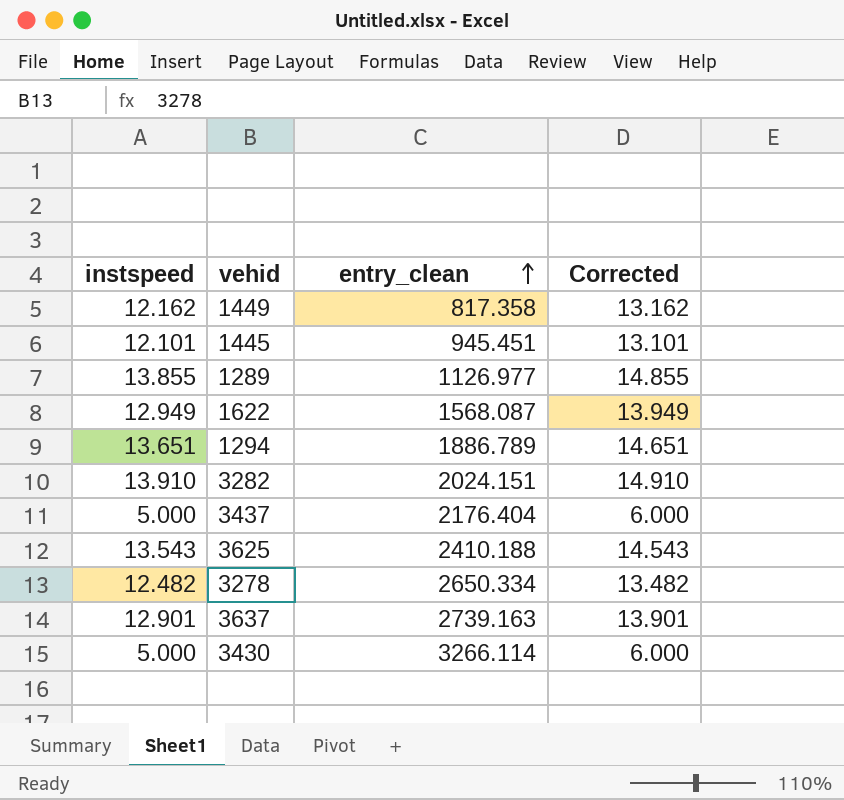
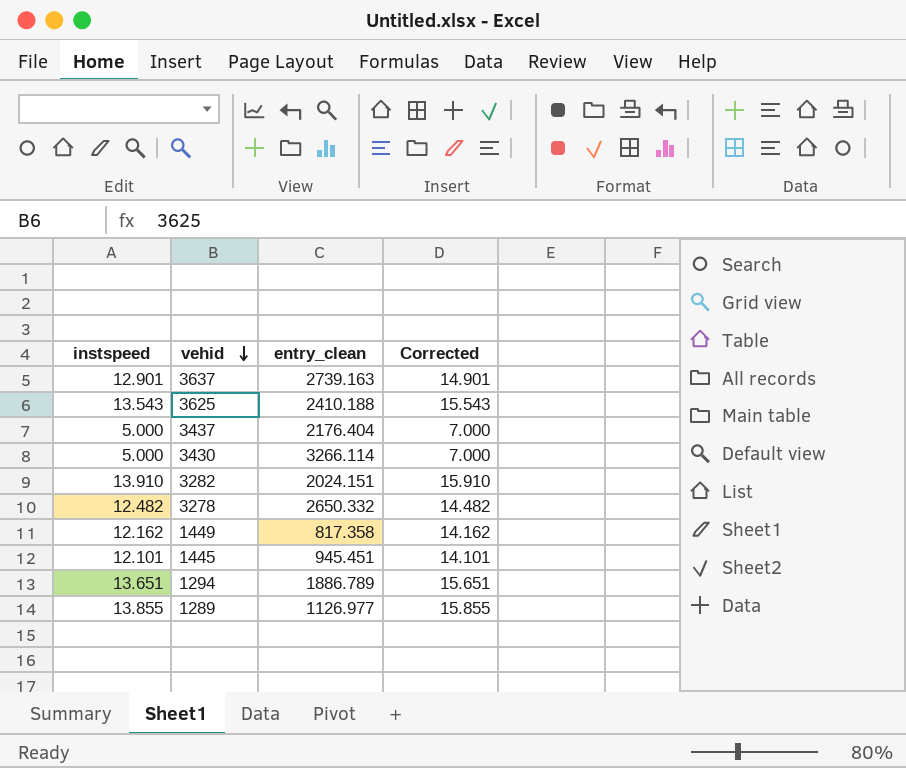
row order: entry_clean ascending -> vehid descending
column Corrected | formula: [instspeed] + 1 -> [instspeed] + 2
row 1622: 12.949 | 1568.087 | 13.949 -> none
3278 | entry_clean: 2650.334 -> 2650.332

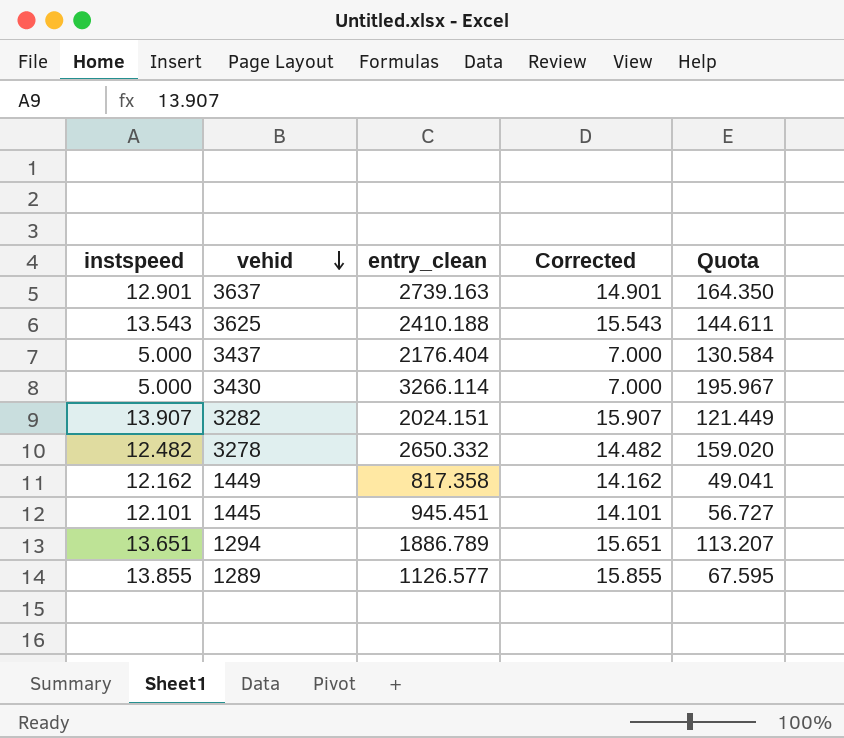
column Quota | formula: none -> [entry_clean] * 0.06
3282 | instspeed: 13.910 -> 13.907
3282 | Corrected: 15.910 -> 15.907
1289 | entry_clean: 1126.977 -> 1126.577

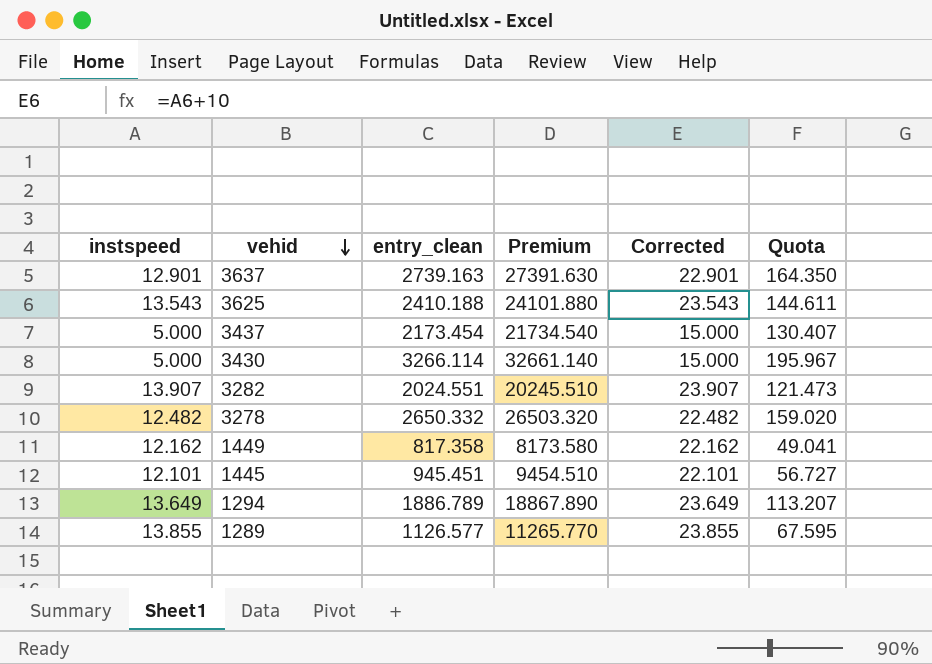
column Premium | formula: none -> [entry_clean] * 10
column Corrected | formula: [instspeed] + 2 -> [instspeed] + 10
3437 | entry_clean: 2176.404 -> 2173.454
3437 | Quota: 130.584 -> 130.407
3282 | entry_clean: 2024.151 -> 2024.551
3282 | Quota: 121.449 -> 121.473
1294 | instspeed: 13.651 -> 13.649

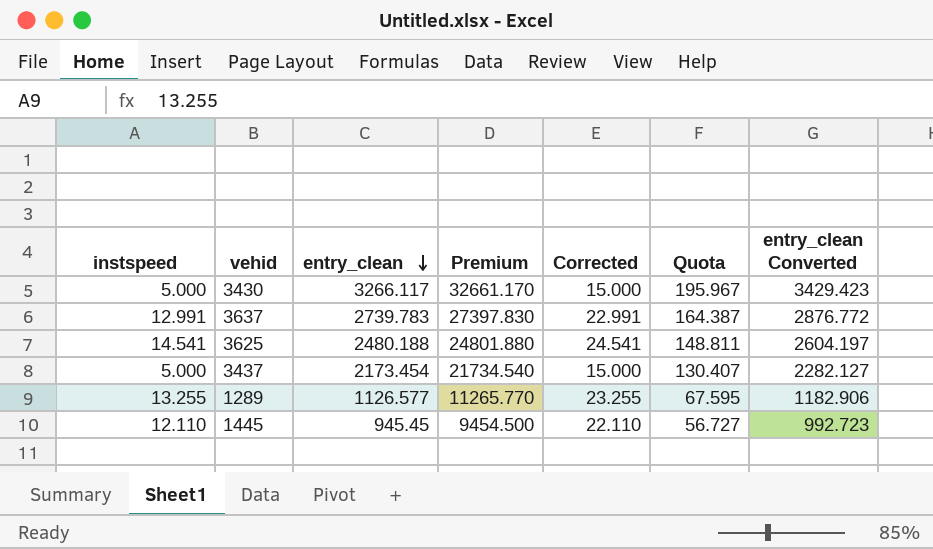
row order: vehid descending -> entry_clean descending
column entry_clean Converted | formula: none -> [entry_clean] * 1.05
row 3282: 13.907 | 2024.551 | 20245.510 | 23.907 | 121.473 -> none
row 3278: 12.482 | 2650.332 | 26503.320 | 22.482 | 159.020 -> none
row 1449: 12.162 | 817.358 | 8173.580 | 22.162 | 49.041 -> none
row 1294: 13.649 | 1886.789 | 18867.890 | 23.649 | 113.207 -> none
3430 | entry_clean: 3266.114 -> 3266.117
3430 | Premium: 32661.140 -> 32661.170
3637 | instspeed: 12.901 -> 12.991
3637 | entry_clean: 2739.163 -> 2739.783
3637 | Premium: 27391.630 -> 27397.830
3637 | Corrected: 22.901 -> 22.991
3637 | Quota: 164.350 -> 164.387
3625 | instspeed: 13.543 -> 14.541
3625 | entry_clean: 2410.188 -> 2480.188
3625 | Premium: 24101.880 -> 24801.880
3625 | Corrected: 23.543 -> 24.541
3625 | Quota: 144.611 -> 148.811
1289 | instspeed: 13.855 -> 13.255
1289 | Corrected: 23.855 -> 23.255
1445 | instspeed: 12.101 -> 12.110
1445 | entry_clean: 945.451 -> 945.45
1445 | Premium: 9454.510 -> 9454.500
1445 | Corrected: 22.101 -> 22.110

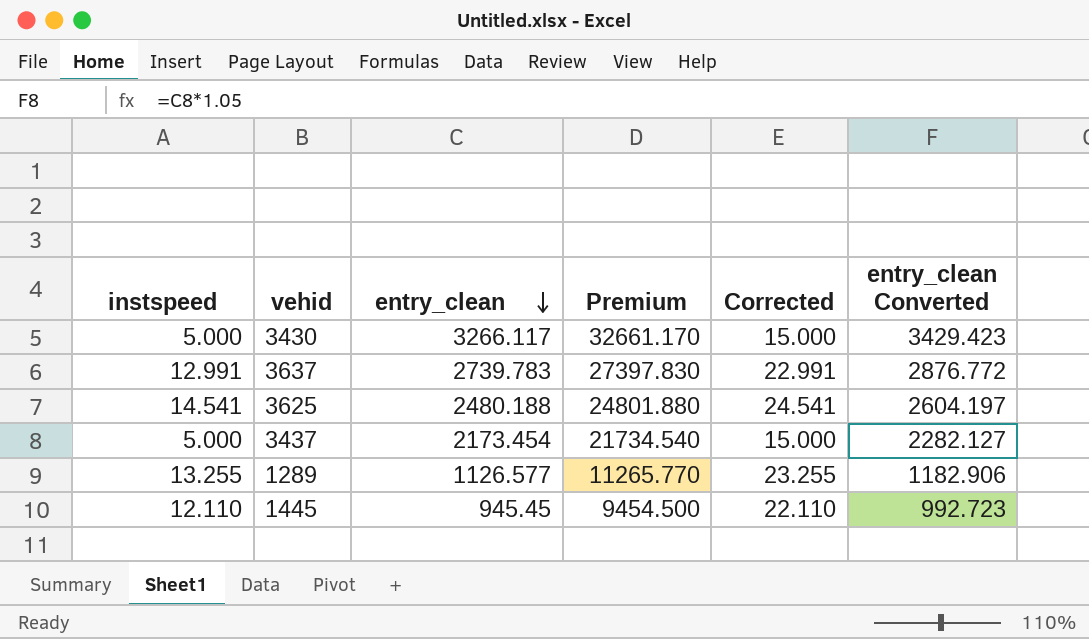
column Quota | formula: [entry_clean] * 0.06 -> none

